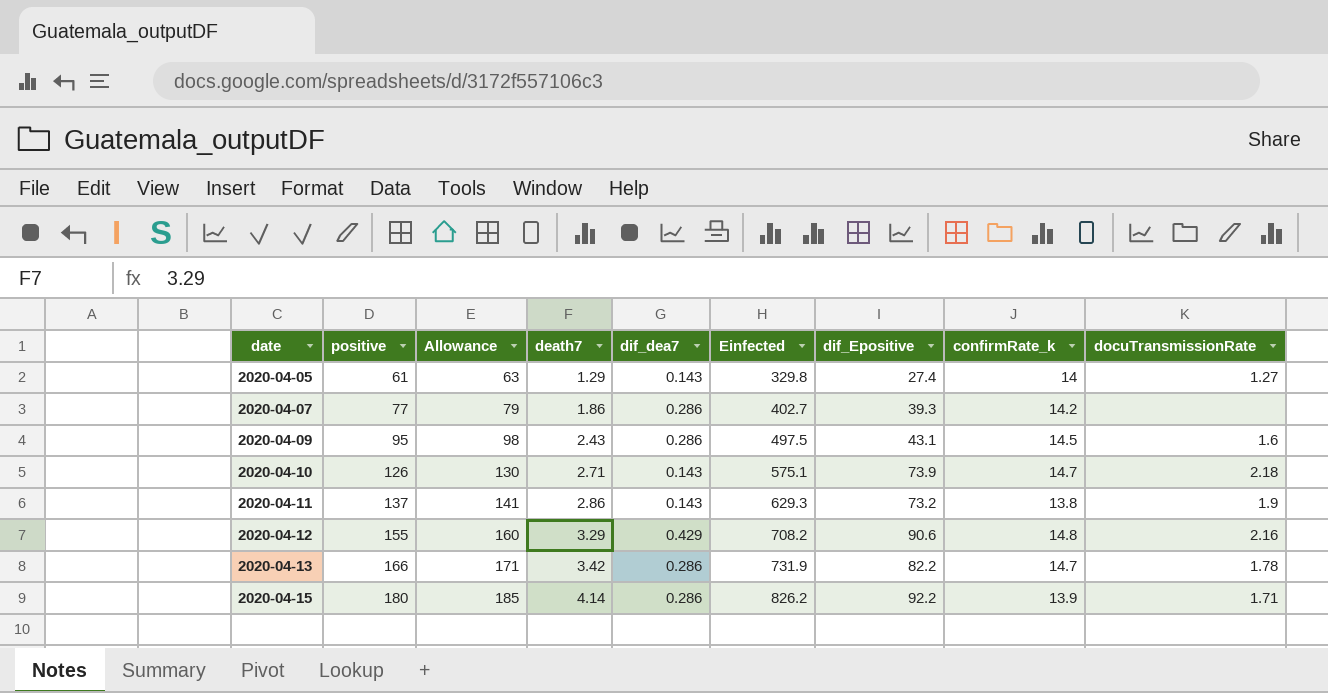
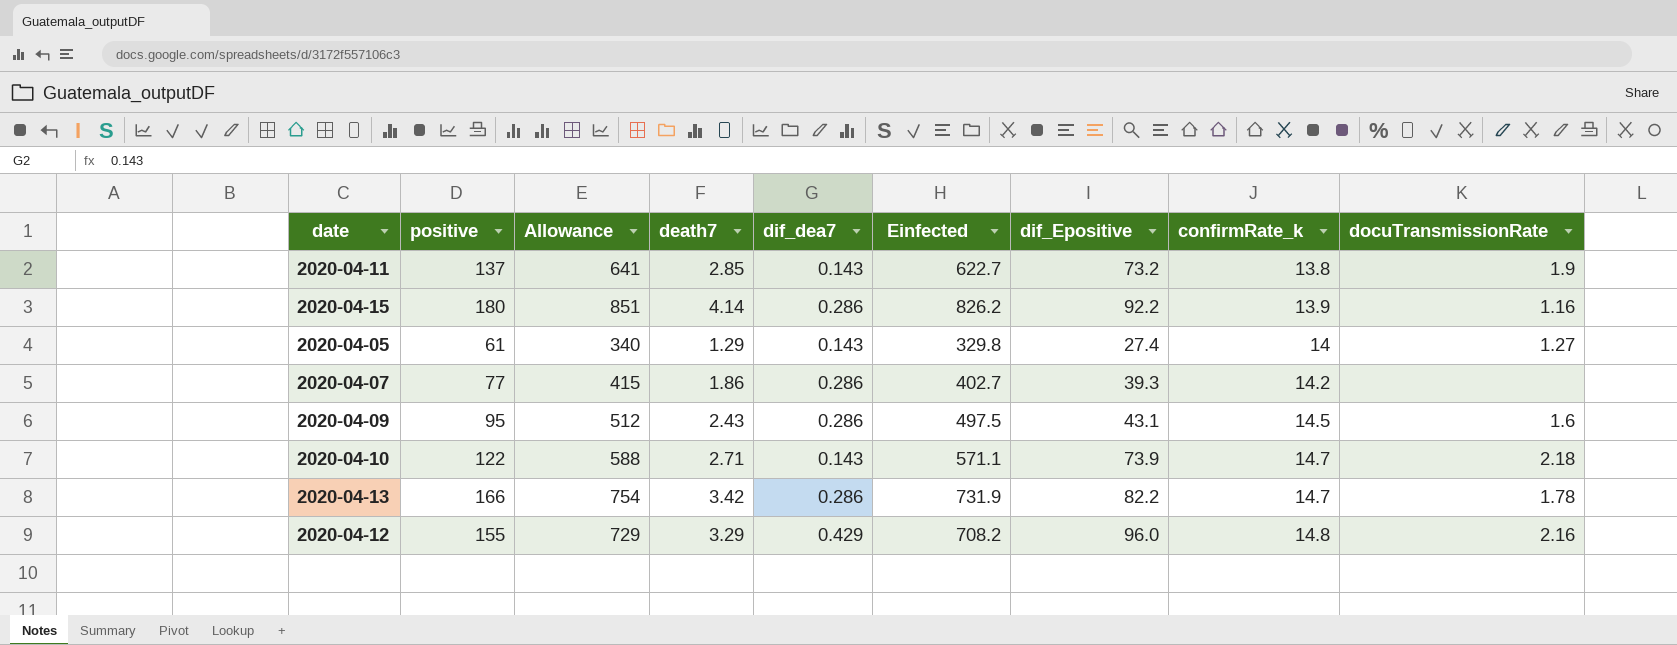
row order: date ascending -> confirmRate_k ascending
column Allowance | formula: [positive] * 1.03 -> [Einfected] * 1.03
2020-04-11 | death7: 2.86 -> 2.85
2020-04-11 | Einfected: 629.3 -> 622.7
2020-04-15 | docuTransmissionRate: 1.71 -> 1.16
2020-04-10 | positive: 126 -> 122
2020-04-10 | Einfected: 575.1 -> 571.1
2020-04-12 | dif_Epositive: 90.6 -> 96.0

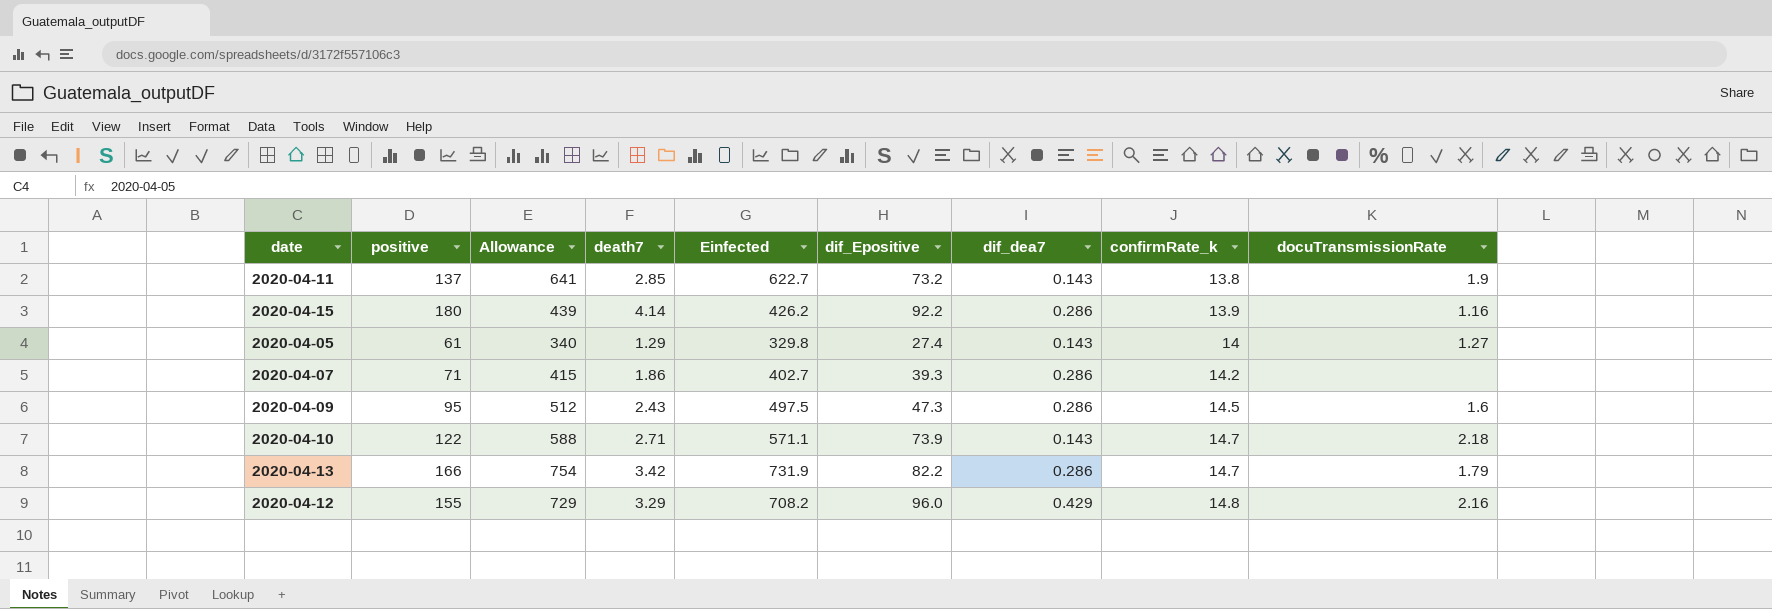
column dif_dea7 | position: 5 -> 7
2020-04-15 | Allowance: 851 -> 439
2020-04-15 | Einfected: 826.2 -> 426.2
2020-04-07 | positive: 77 -> 71
2020-04-09 | dif_Epositive: 43.1 -> 47.3
2020-04-13 | docuTransmissionRate: 1.78 -> 1.79

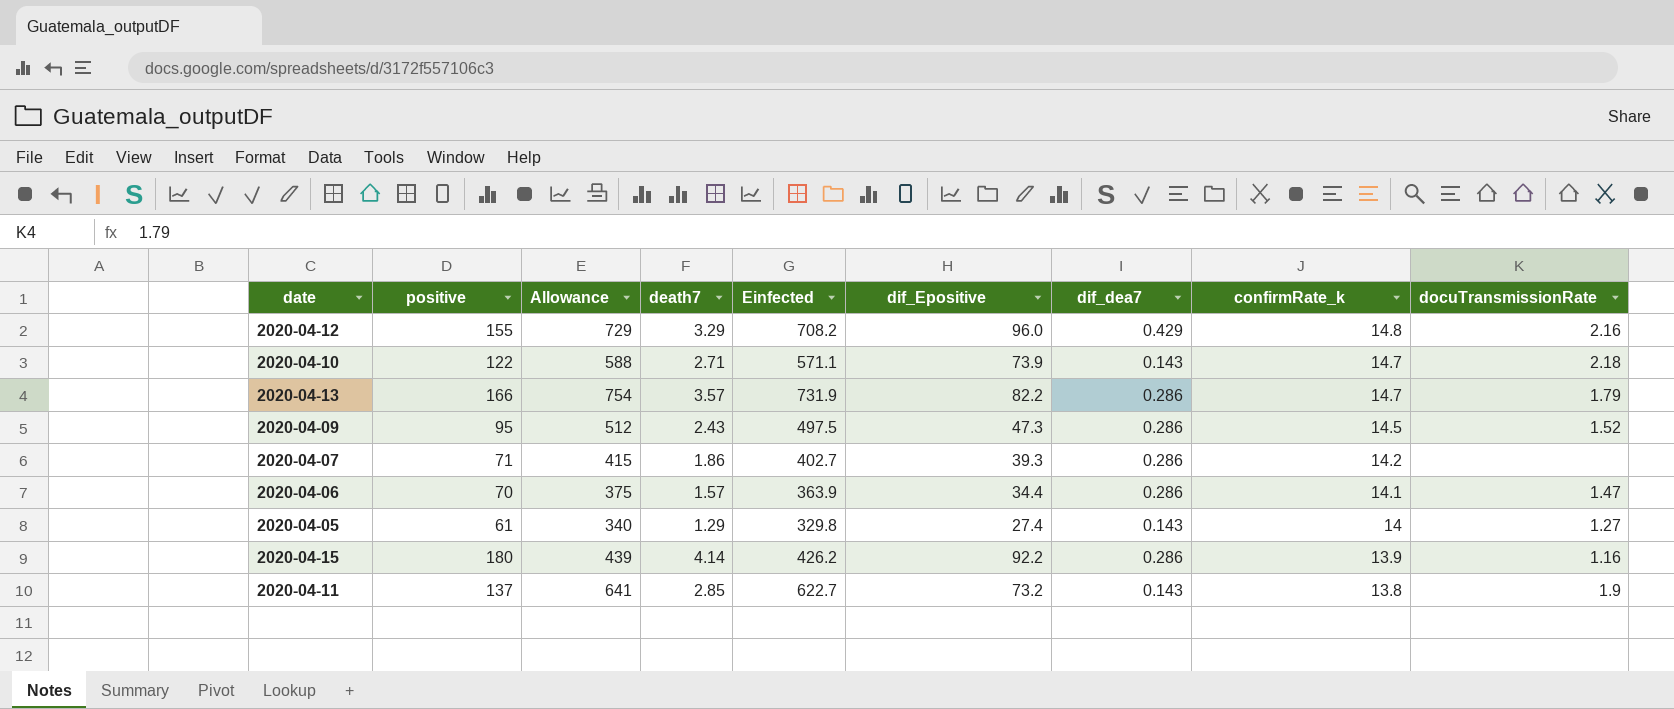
row order: confirmRate_k ascending -> confirmRate_k descending
2020-04-13 | death7: 3.42 -> 3.57
2020-04-09 | docuTransmissionRate: 1.6 -> 1.52
row 2020-04-06: none -> 70 | 375 | 1.57 | 363.9 | 34.4 | 0.286 | 14.1 | 1.47

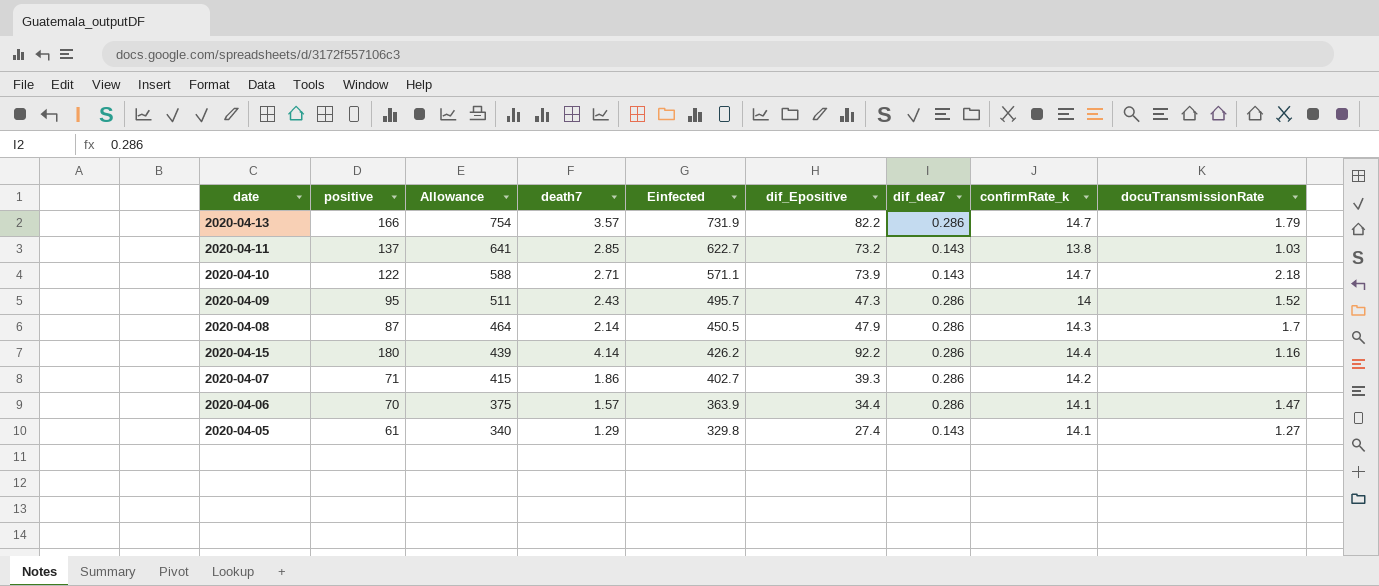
row order: confirmRate_k descending -> Allowance descending
row 2020-04-12: 155 | 729 | 3.29 | 708.2 | 96.0 | 0.429 | 14.8 | 2.16 -> none
2020-04-11 | docuTransmissionRate: 1.9 -> 1.03
2020-04-09 | Allowance: 512 -> 511
2020-04-09 | Einfected: 497.5 -> 495.7
2020-04-09 | confirmRate_k: 14.5 -> 14
row 2020-04-08: none -> 87 | 464 | 2.14 | 450.5 | 47.9 | 0.286 | 14.3 | 1.7
2020-04-15 | confirmRate_k: 13.9 -> 14.4
2020-04-05 | confirmRate_k: 14 -> 14.1

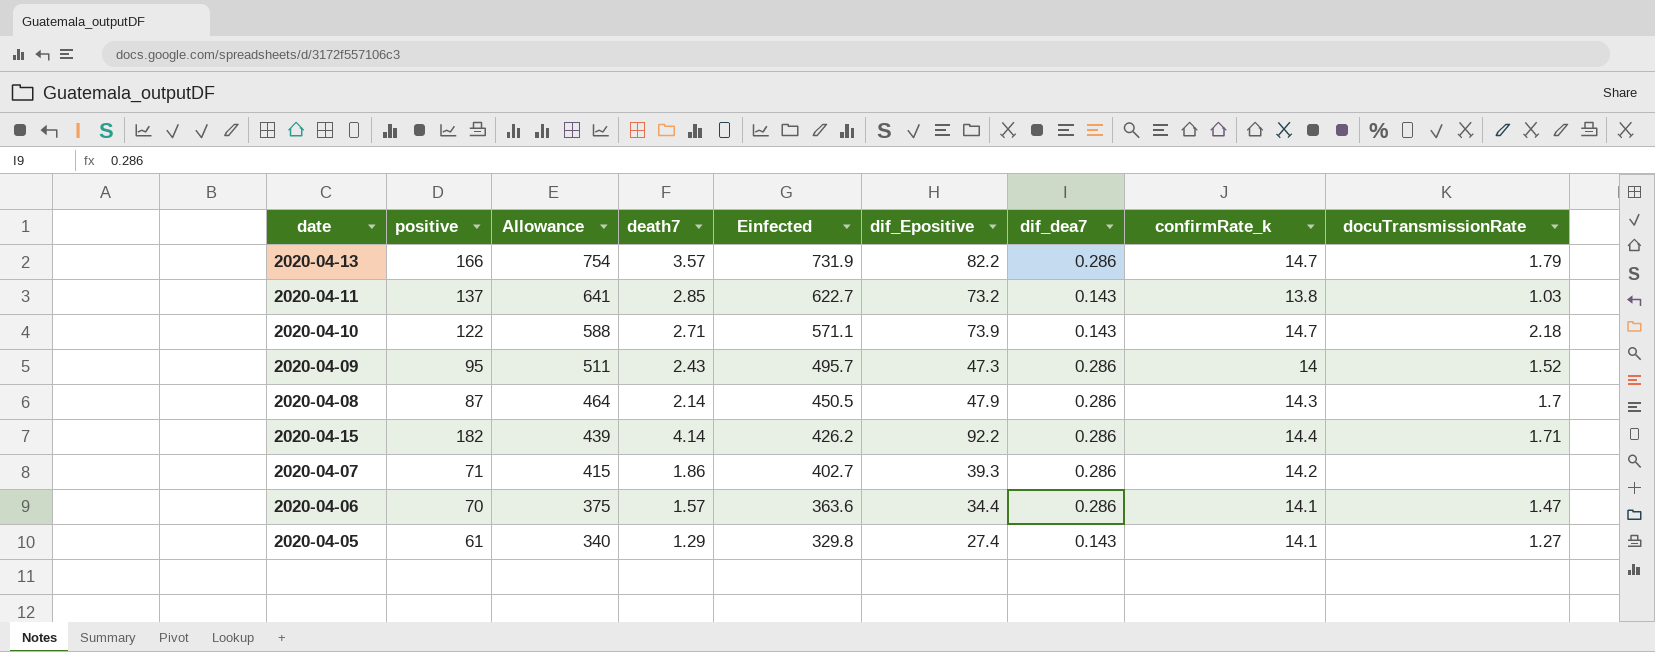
2020-04-15 | positive: 180 -> 182
2020-04-15 | docuTransmissionRate: 1.16 -> 1.71
2020-04-06 | Einfected: 363.9 -> 363.6

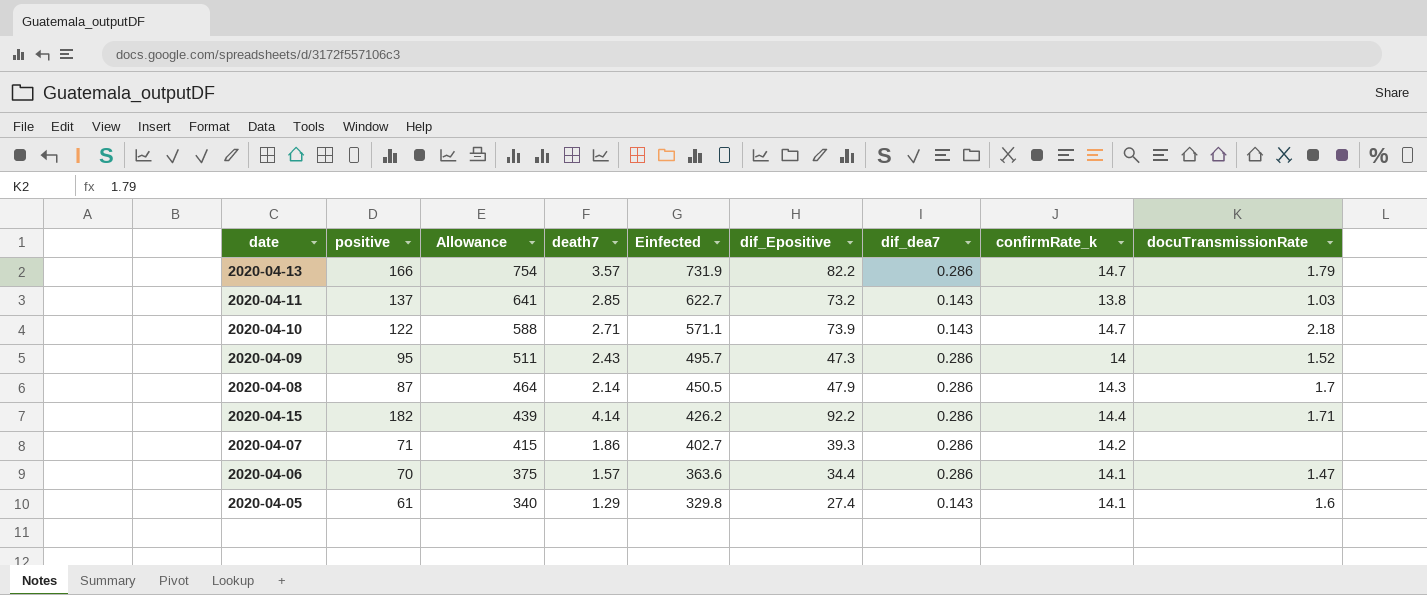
2020-04-05 | docuTransmissionRate: 1.27 -> 1.6

